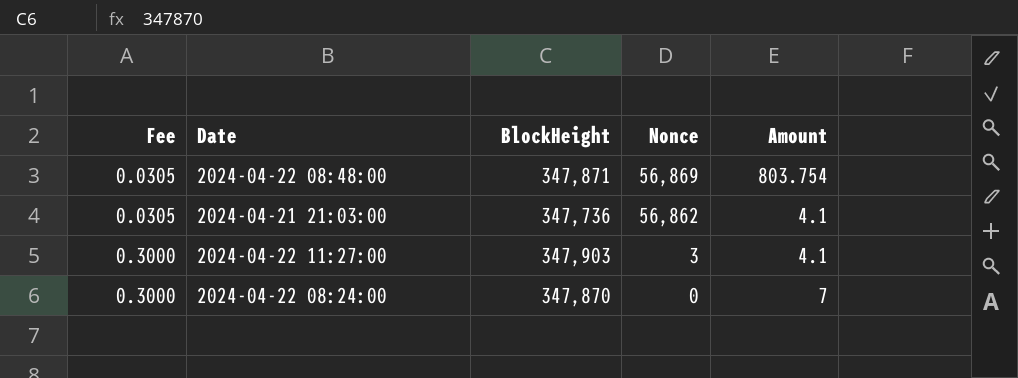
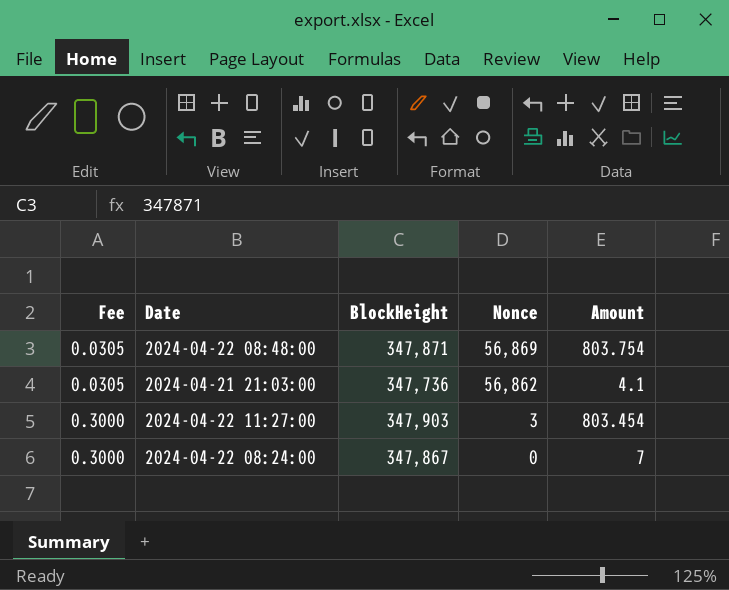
2024-04-22 11:27:00 | Amount: 4.1 -> 803.454
2024-04-22 08:24:00 | BlockHeight: 347,870 -> 347,867

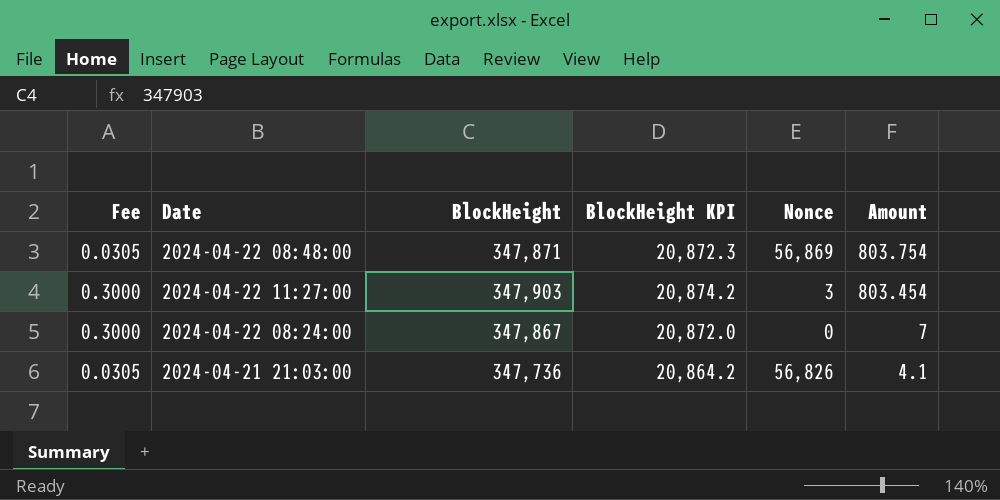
row order: Fee ascending -> Amount descending
column BlockHeight KPI | formula: none -> [BlockHeight] * 0.06
2024-04-21 21:03:00 | Nonce: 56,862 -> 56,826

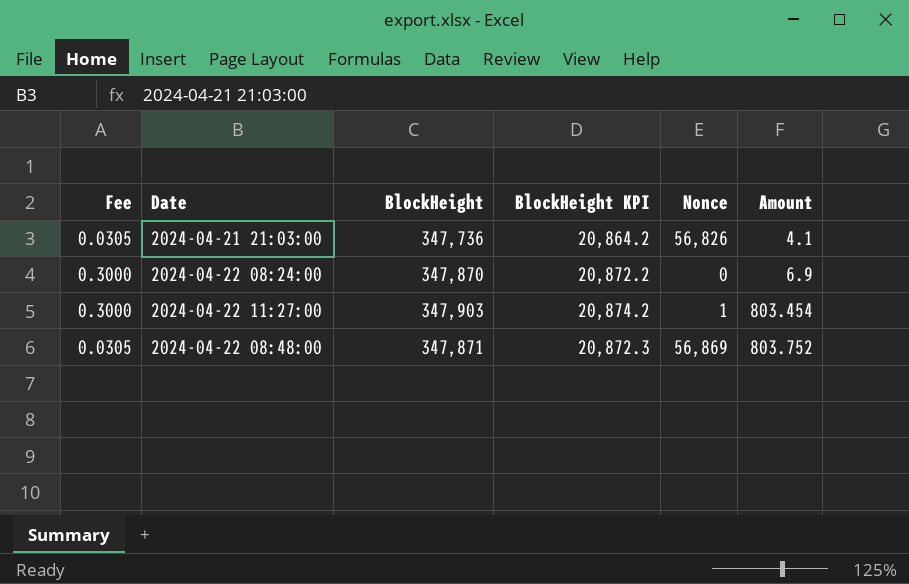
row order: Amount descending -> Amount ascending
2024-04-22 08:24:00 | BlockHeight: 347,867 -> 347,870
2024-04-22 08:24:00 | BlockHeight KPI: 20,872.0 -> 20,872.2
2024-04-22 08:24:00 | Amount: 7 -> 6.9
2024-04-22 11:27:00 | Nonce: 3 -> 1
2024-04-22 08:48:00 | Amount: 803.754 -> 803.752

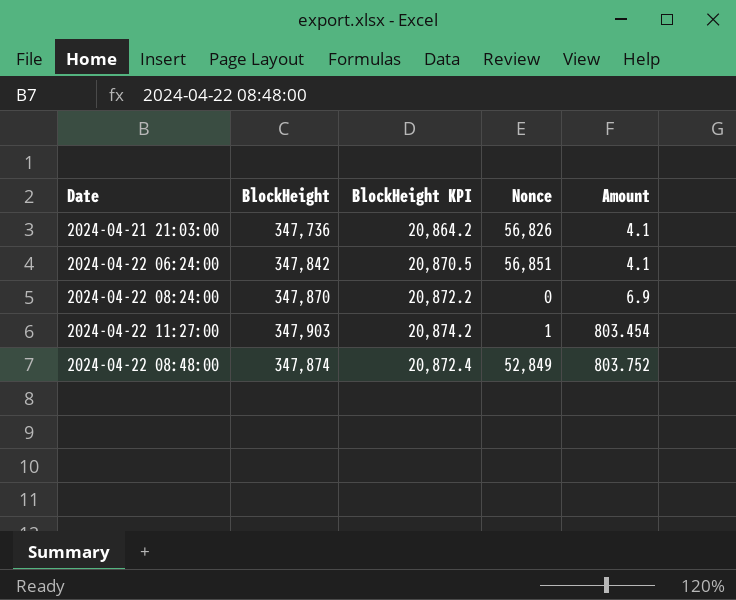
column Fee | position: 1 -> none
row 2024-04-22 06:24:00: none -> 347,842 | 20,870.5 | 56,851 | 4.1
2024-04-22 08:48:00 | BlockHeight: 347,871 -> 347,874
2024-04-22 08:48:00 | BlockHeight KPI: 20,872.3 -> 20,872.4
2024-04-22 08:48:00 | Nonce: 56,869 -> 52,849

